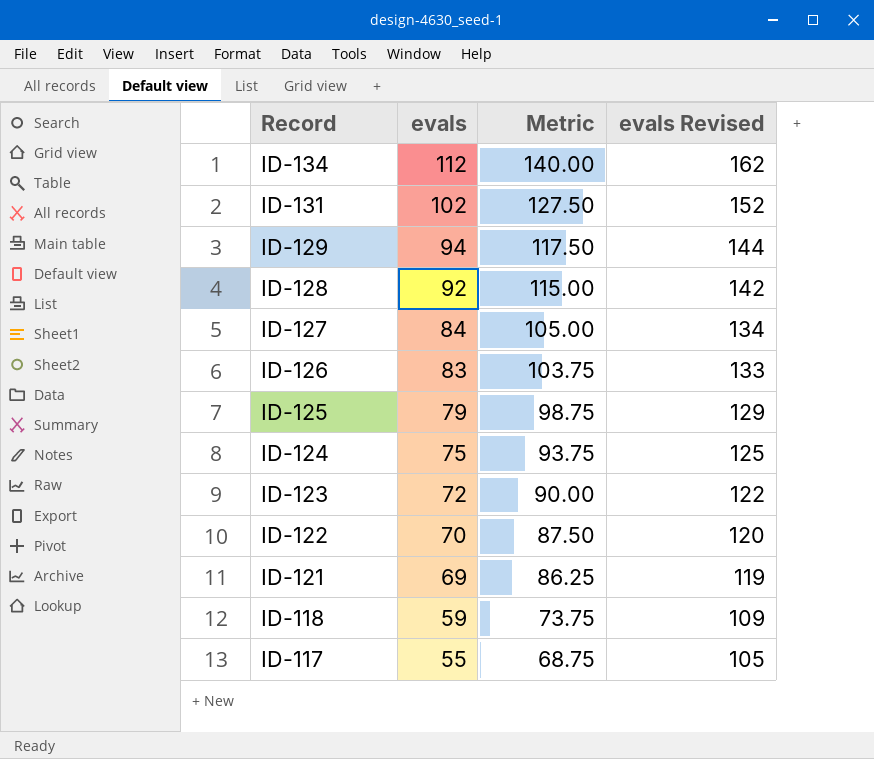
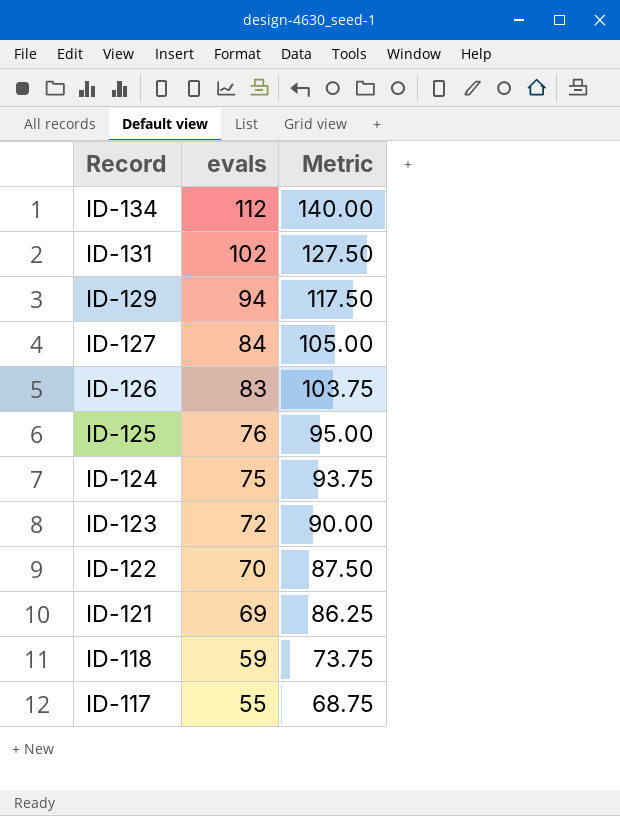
column evals Revised | formula: [evals] + 50 -> none
row ID-128: 92 | 115.00 | 142 -> none
ID-125 | evals: 79 -> 76
ID-125 | Metric: 98.75 -> 95.00

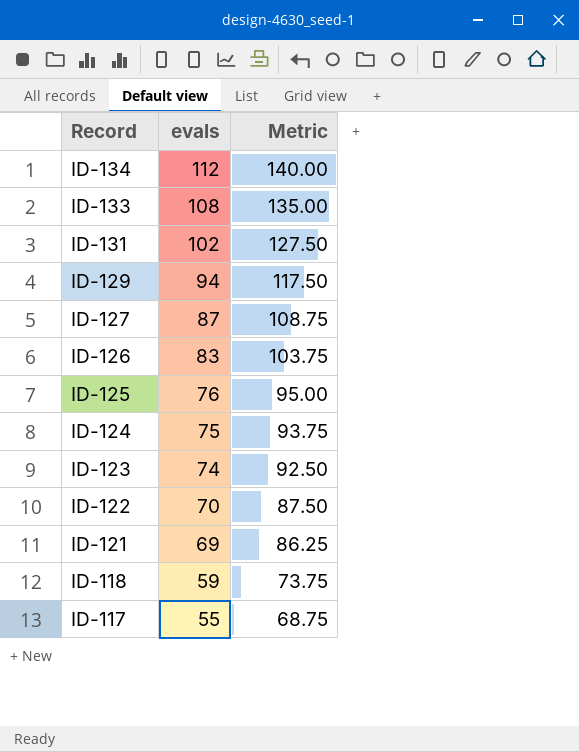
row ID-133: none -> 108 | 135.00
ID-127 | evals: 84 -> 87
ID-127 | Metric: 105.00 -> 108.75
ID-123 | evals: 72 -> 74
ID-123 | Metric: 90.00 -> 92.50

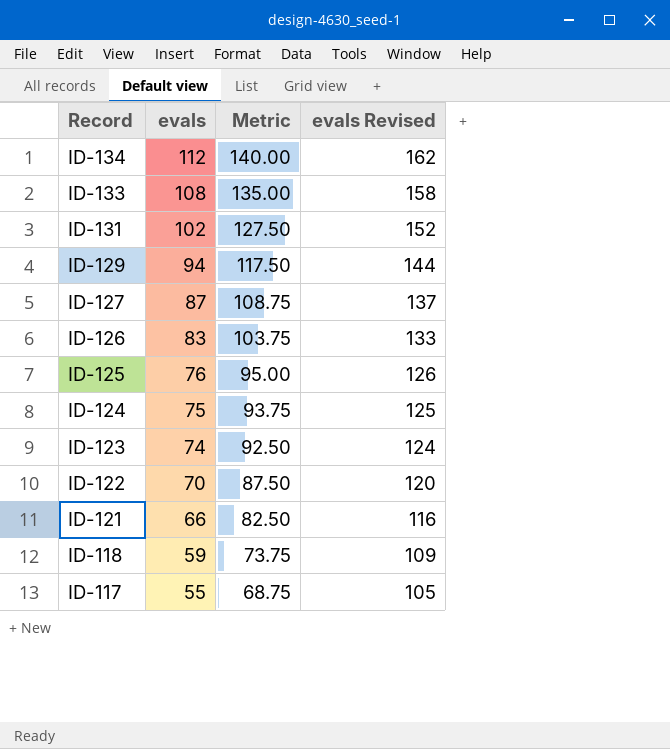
column evals Revised | formula: none -> [evals] + 50
ID-121 | evals: 69 -> 66
ID-121 | Metric: 86.25 -> 82.50

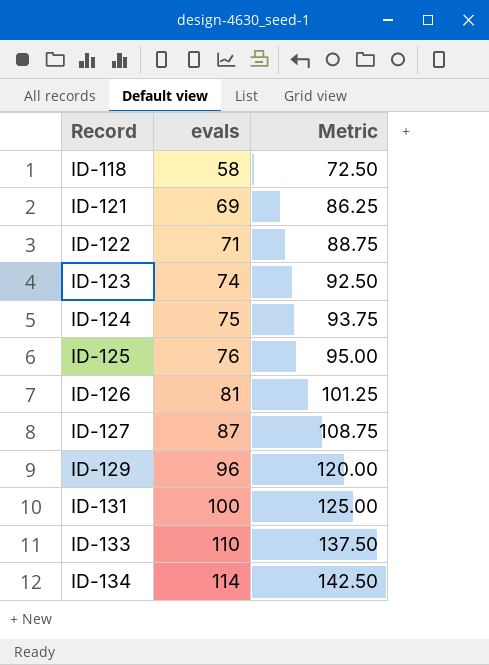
row order: Record descending -> Record ascending
column evals Revised | formula: [evals] + 50 -> none
row ID-117: 55 | 68.75 | 105 -> none
ID-118 | evals: 59 -> 58
ID-118 | Metric: 73.75 -> 72.50
ID-121 | evals: 66 -> 69
ID-121 | Metric: 82.50 -> 86.25
ID-122 | evals: 70 -> 71
ID-122 | Metric: 87.50 -> 88.75
ID-126 | evals: 83 -> 81
ID-126 | Metric: 103.75 -> 101.25
ID-129 | evals: 94 -> 96
ID-129 | Metric: 117.50 -> 120.00
ID-131 | evals: 102 -> 100
ID-131 | Metric: 127.50 -> 125.00
ID-133 | evals: 108 -> 110
ID-133 | Metric: 135.00 -> 137.50
ID-134 | evals: 112 -> 114
ID-134 | Metric: 140.00 -> 142.50

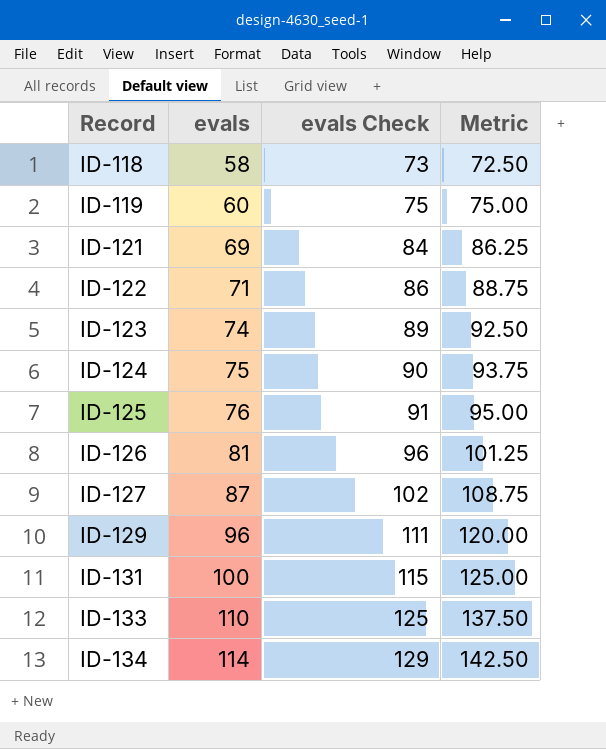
column evals Check | formula: none -> [evals] + 15
row ID-119: none -> 60 | 75 | 75.00

